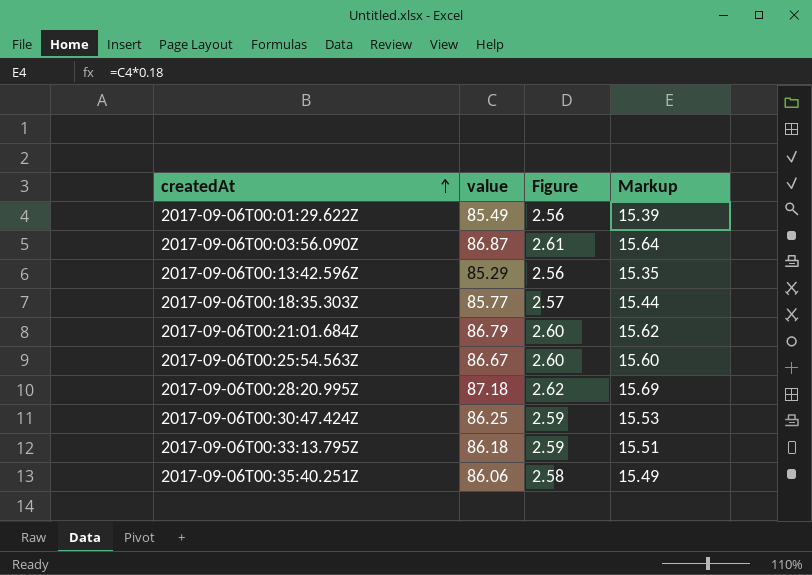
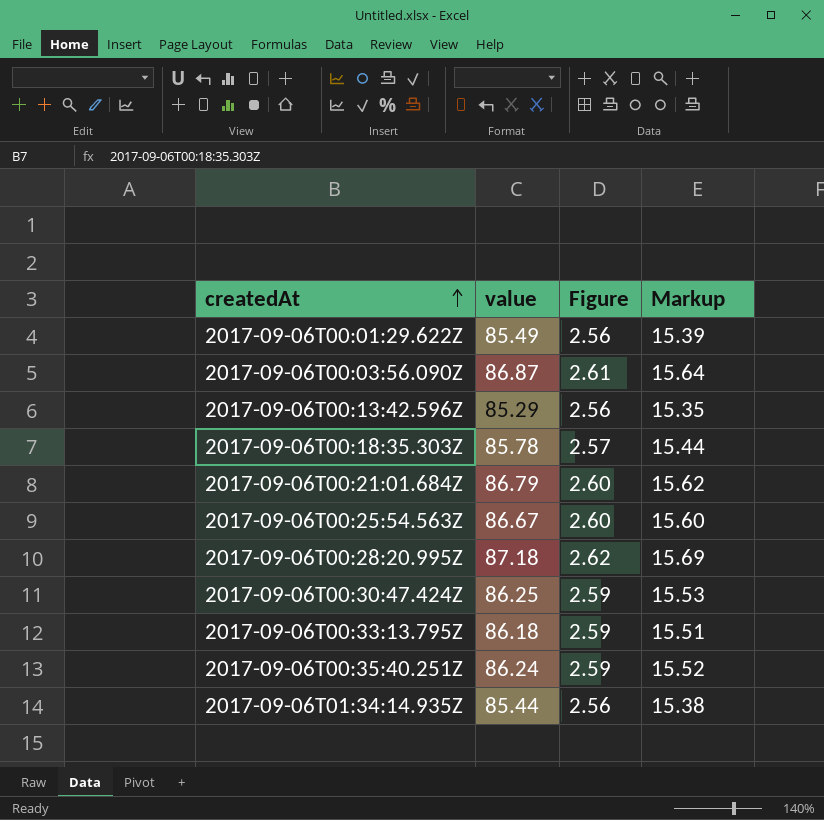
2017-09-06T00:18:35.303Z | value: 85.77 -> 85.78
2017-09-06T00:35:40.251Z | value: 86.06 -> 86.24
2017-09-06T00:35:40.251Z | Figure: 2.58 -> 2.59
2017-09-06T00:35:40.251Z | Markup: 15.49 -> 15.52
row 2017-09-06T01:34:14.935Z: none -> 85.44 | 2.56 | 15.38

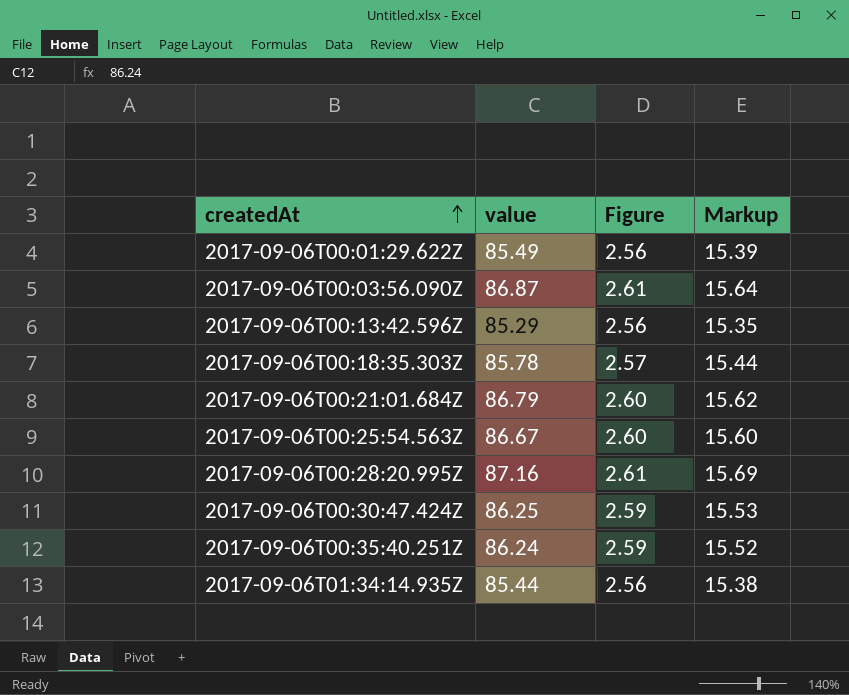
row 2017-09-06T00:33:13.795Z: 86.18 | 2.59 | 15.51 -> none
2017-09-06T00:28:20.995Z | value: 87.18 -> 87.16
2017-09-06T00:28:20.995Z | Figure: 2.62 -> 2.61

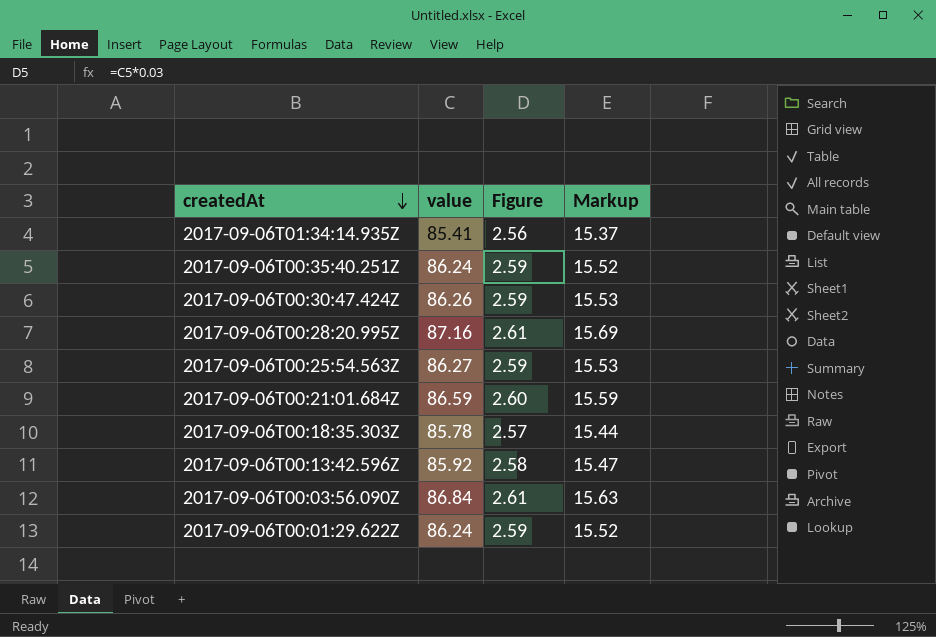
row order: createdAt ascending -> createdAt descending
2017-09-06T01:34:14.935Z | value: 85.44 -> 85.41
2017-09-06T01:34:14.935Z | Markup: 15.38 -> 15.37
2017-09-06T00:30:47.424Z | value: 86.25 -> 86.26
2017-09-06T00:25:54.563Z | value: 86.67 -> 86.27
2017-09-06T00:25:54.563Z | Figure: 2.60 -> 2.59
2017-09-06T00:25:54.563Z | Markup: 15.60 -> 15.53
2017-09-06T00:21:01.684Z | value: 86.79 -> 86.59
2017-09-06T00:21:01.684Z | Markup: 15.62 -> 15.59
2017-09-06T00:13:42.596Z | value: 85.29 -> 85.92
2017-09-06T00:13:42.596Z | Figure: 2.56 -> 2.58
2017-09-06T00:13:42.596Z | Markup: 15.35 -> 15.47
2017-09-06T00:03:56.090Z | value: 86.87 -> 86.84
2017-09-06T00:03:56.090Z | Markup: 15.64 -> 15.63
2017-09-06T00:01:29.622Z | value: 85.49 -> 86.24
2017-09-06T00:01:29.622Z | Figure: 2.56 -> 2.59
2017-09-06T00:01:29.622Z | Markup: 15.39 -> 15.52

